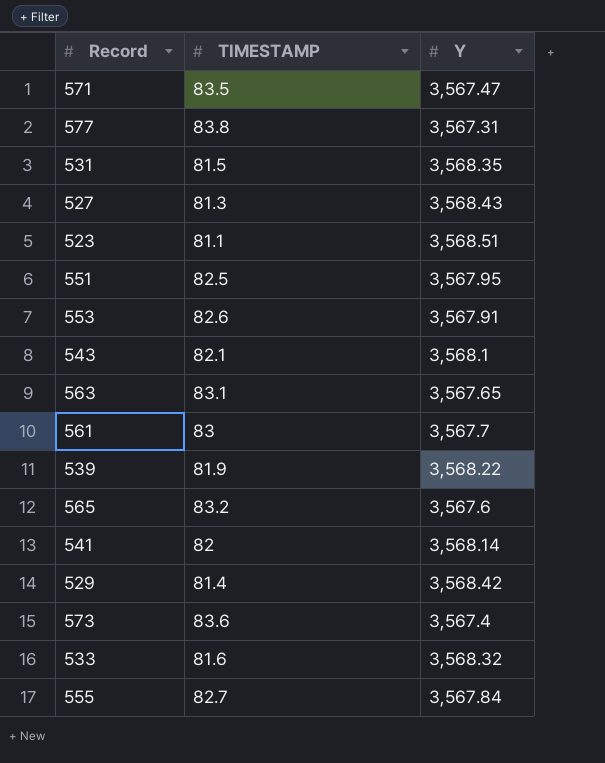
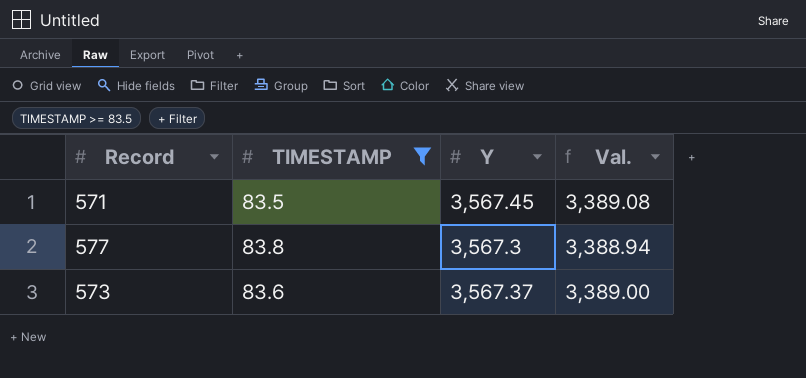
filter: none -> TIMESTAMP >= 83.5
column Val. | formula: none -> [Y] * 0.95
571 | Y: 3,567.47 -> 3,567.45
577 | Y: 3,567.31 -> 3,567.3
573 | Y: 3,567.4 -> 3,567.37

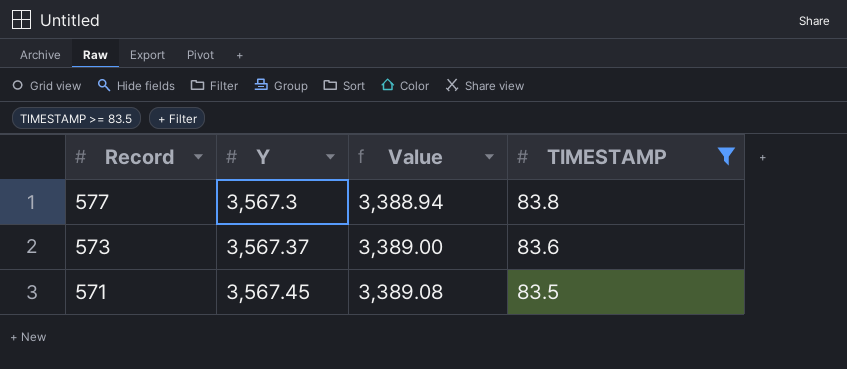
row order: none -> Record descending
column name: Val. -> Value
column TIMESTAMP | position: 2 -> 4

